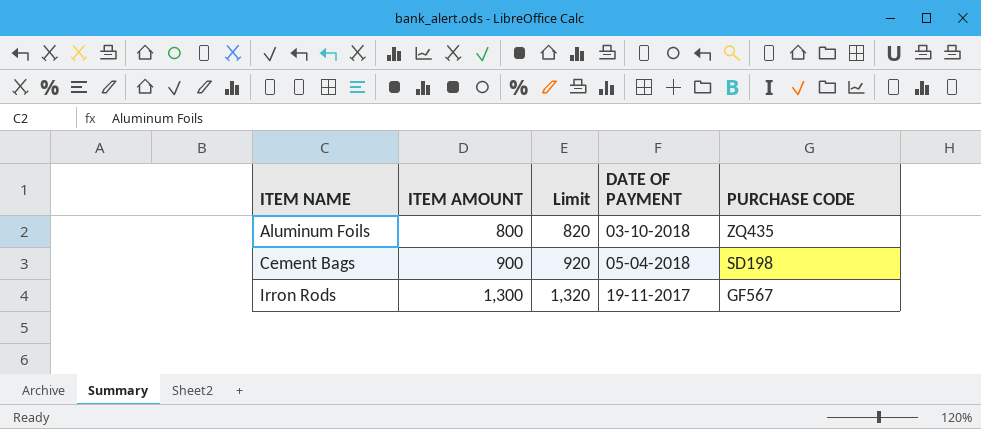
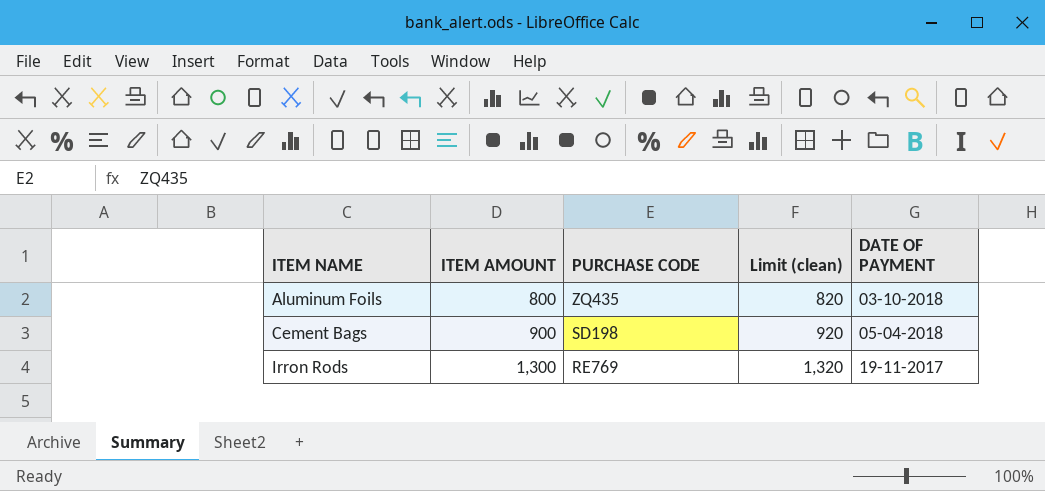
column PURCHASE CODE | position: 5 -> 3
column name: Limit -> Limit (clean)
Irron Rods | PURCHASE CODE: GF567 -> RE769

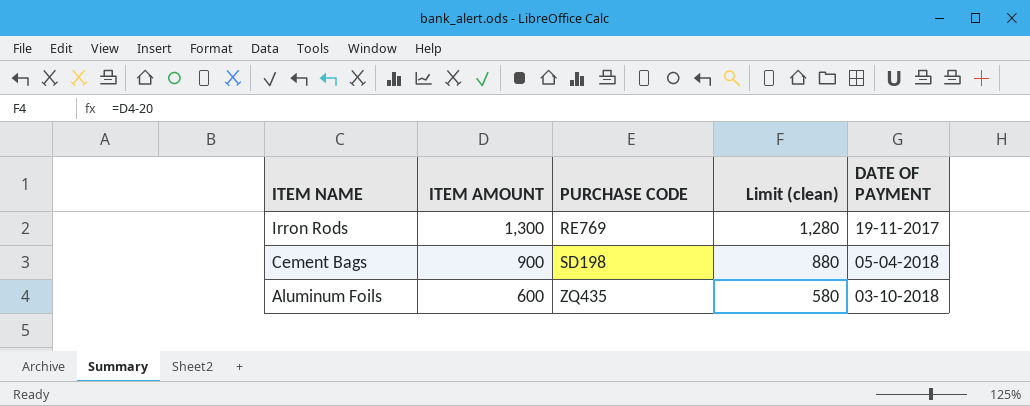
row order: ITEM NAME ascending -> ITEM NAME descending
column Limit (clean) | formula: [ITEM AMOUNT] + 20 -> [ITEM AMOUNT] - 20
Aluminum Foils | ITEM AMOUNT: 800 -> 600

